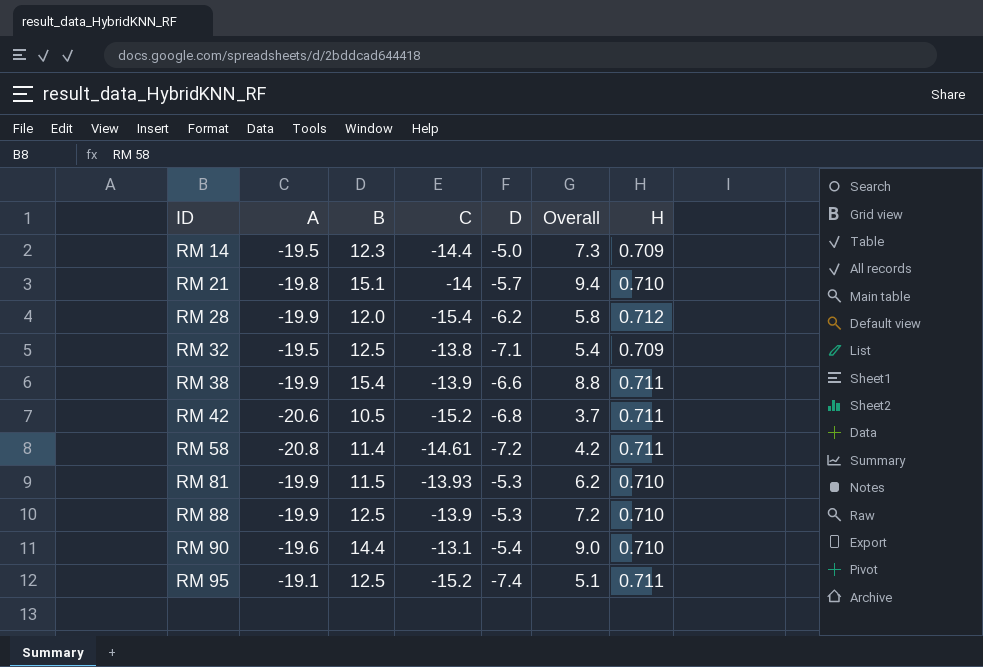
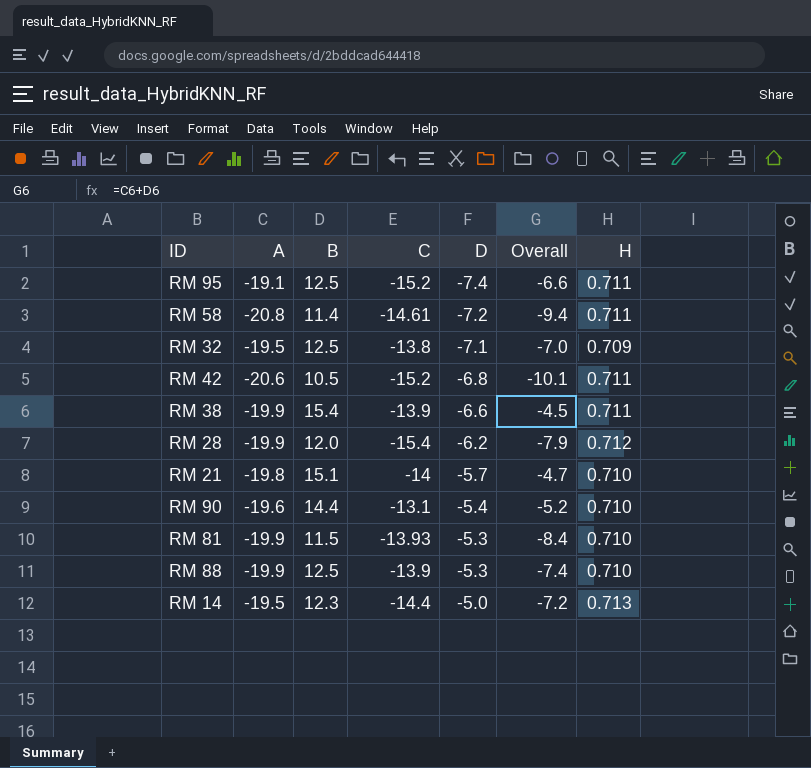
row order: ID ascending -> D ascending
column Overall | formula: [B] + [D] -> [A] + [B]
RM 14 | H: 0.709 -> 0.713

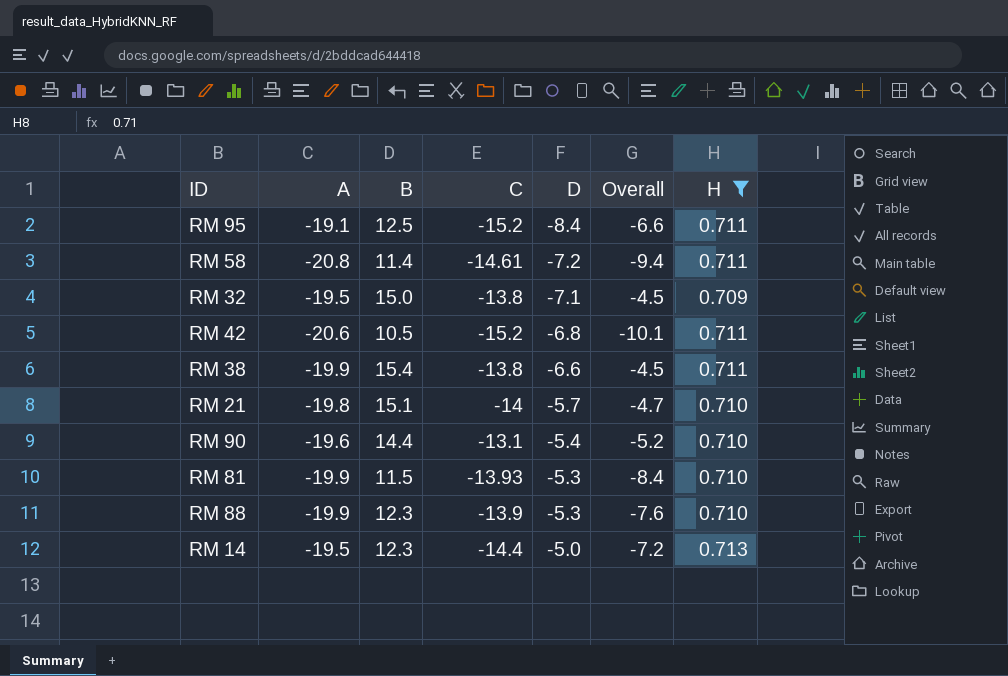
filter: none -> H != 0.712
RM 95 | D: -7.4 -> -8.4
RM 32 | B: 12.5 -> 15.0
RM 32 | Overall: -7.0 -> -4.5
RM 38 | C: -13.9 -> -13.8
RM 88 | B: 12.5 -> 12.3
RM 88 | Overall: -7.4 -> -7.6

